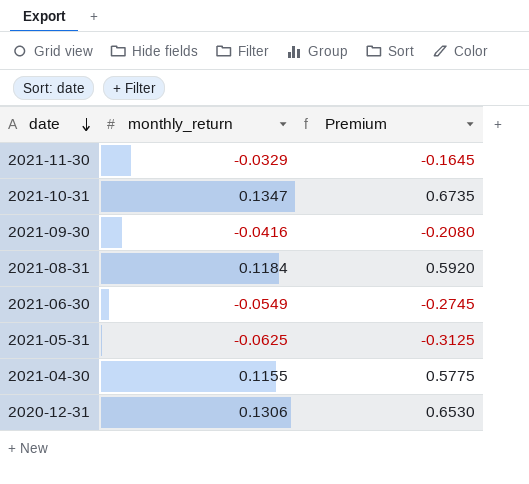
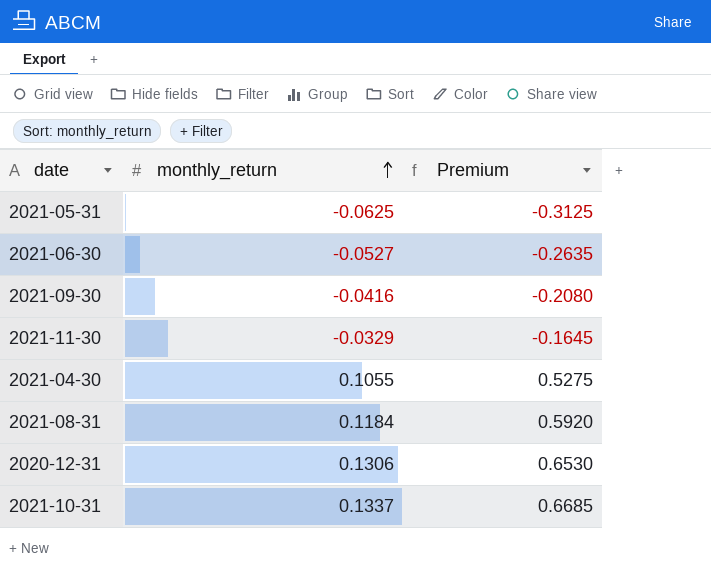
row order: date descending -> monthly_return ascending
2021-06-30 | monthly_return: -0.0549 -> -0.0527
2021-06-30 | Premium: -0.2745 -> -0.2635
2021-04-30 | monthly_return: 0.1155 -> 0.1055
2021-04-30 | Premium: 0.5775 -> 0.5275
2021-10-31 | monthly_return: 0.1347 -> 0.1337
2021-10-31 | Premium: 0.6735 -> 0.6685

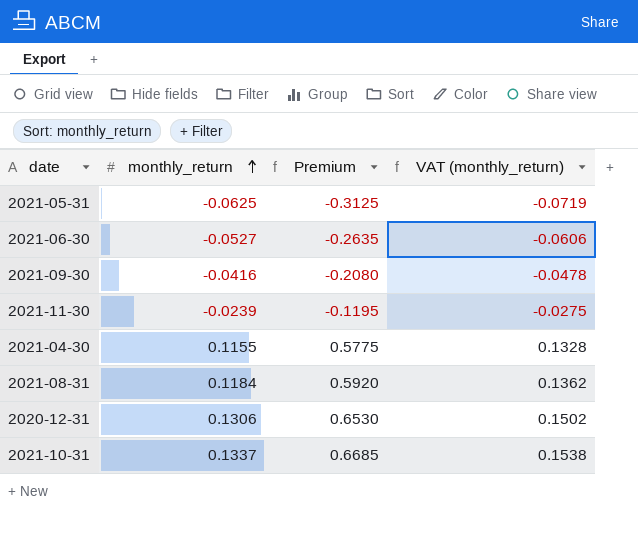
column VAT (monthly_return) | formula: none -> [monthly_return] * 1.15
2021-11-30 | monthly_return: -0.0329 -> -0.0239
2021-11-30 | Premium: -0.1645 -> -0.1195
2021-04-30 | monthly_return: 0.1055 -> 0.1155
2021-04-30 | Premium: 0.5275 -> 0.5775

